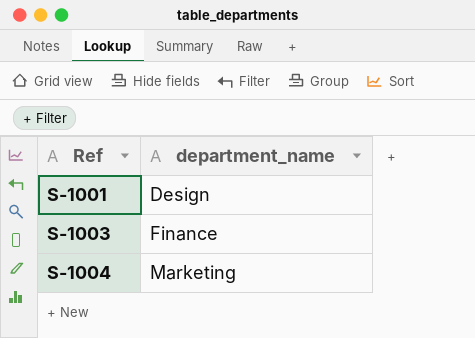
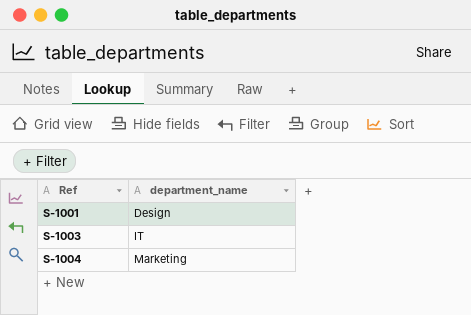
S-1003 | department_name: Finance -> IT

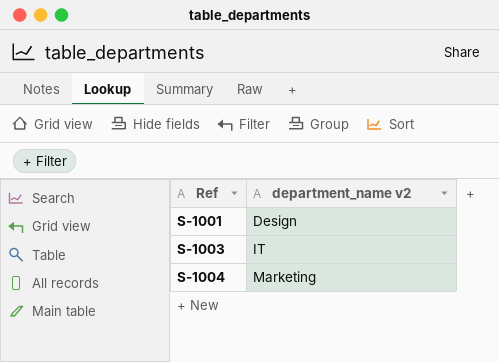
column name: department_name -> department_name v2

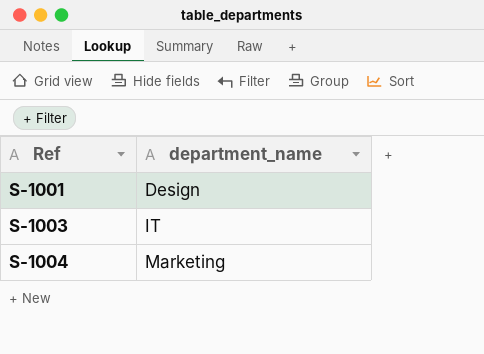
column name: department_name v2 -> department_name

